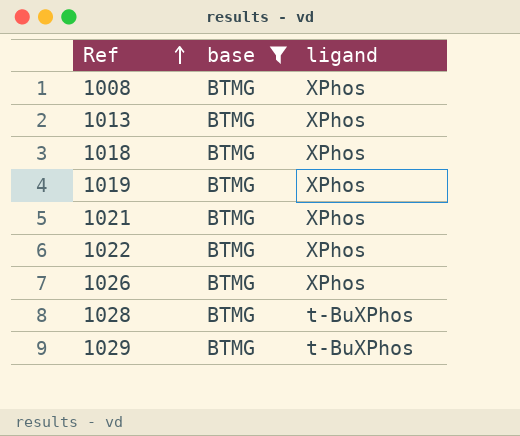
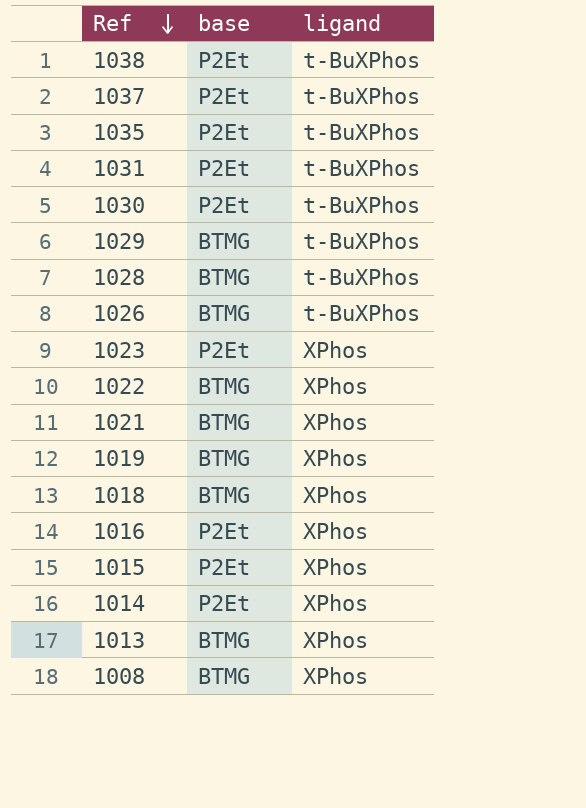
filter: base = BTMG -> none
row order: Ref ascending -> Ref descending
1026 | ligand: XPhos -> t-BuXPhos

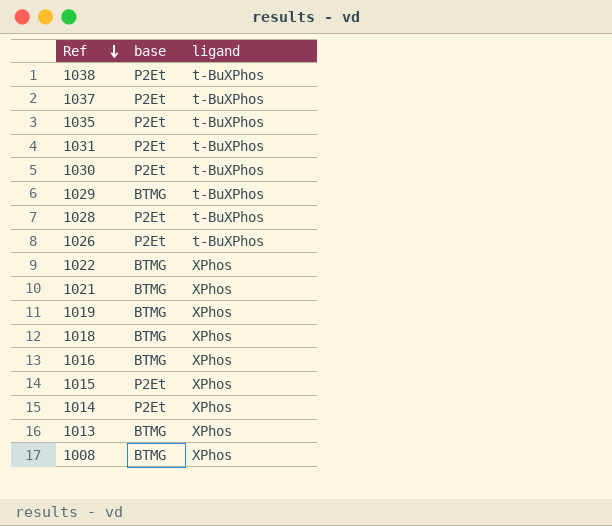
row 1023: P2Et | XPhos -> none
1028 | base: BTMG -> P2Et
1026 | base: BTMG -> P2Et
1016 | base: P2Et -> BTMG

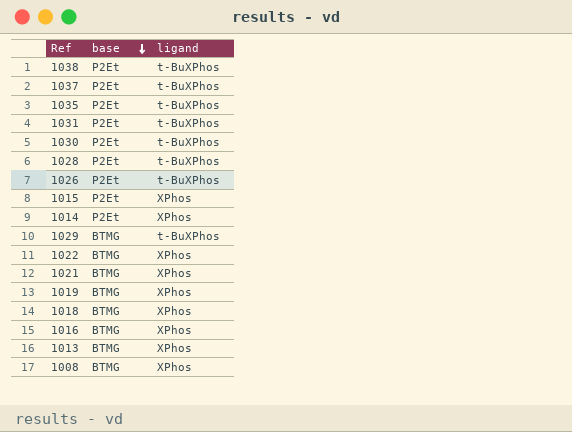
row order: Ref descending -> base descending

